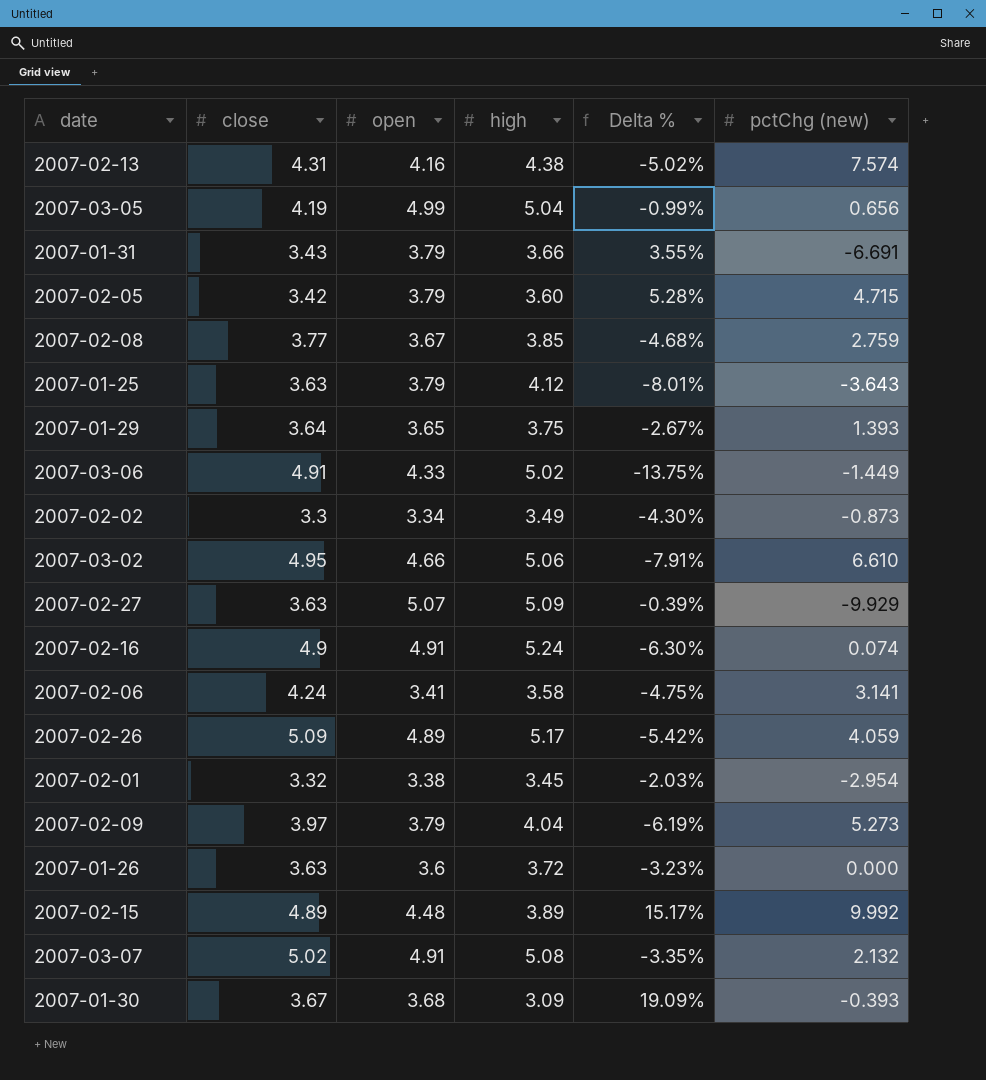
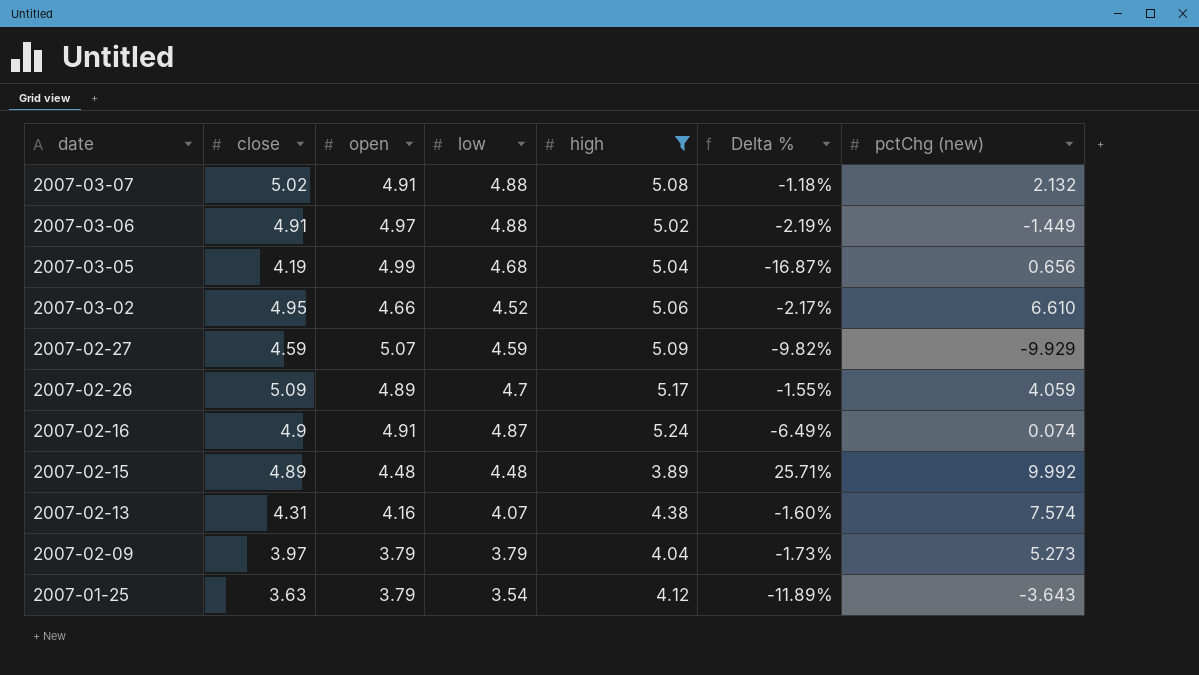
filter: none -> high >= 3.89
row order: none -> date descending
column low | position: none -> 4
column Delta % | formula: ([open] - [high]) / [high] -> ([close] - [high]) / [high]
2007-03-06 | open: 4.33 -> 4.97
2007-02-27 | close: 3.63 -> 4.59

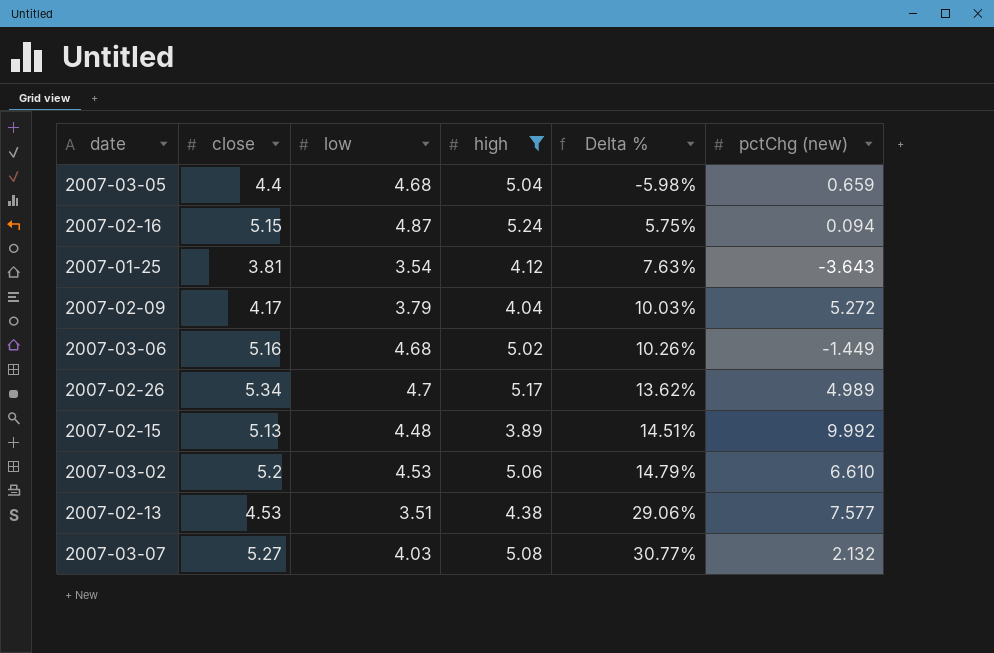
row order: date descending -> Delta % ascending
column open | position: 3 -> none
column Delta % | formula: ([close] - [high]) / [high] -> ([close] - [low]) / [low]
row 2007-02-27: 4.59 | 5.07 | 4.59 | 5.09 | -9.82% | -9.929 -> none
2007-03-05 | close: 4.19 -> 4.4
2007-03-05 | pctChg (new): 0.656 -> 0.659
2007-02-16 | close: 4.9 -> 5.15
2007-02-16 | pctChg (new): 0.074 -> 0.094
2007-01-25 | close: 3.63 -> 3.81
2007-02-09 | close: 3.97 -> 4.17
2007-02-09 | pctChg (new): 5.273 -> 5.272
2007-03-06 | close: 4.91 -> 5.16
2007-03-06 | low: 4.88 -> 4.68
2007-02-26 | close: 5.09 -> 5.34
2007-02-26 | pctChg (new): 4.059 -> 4.989
2007-02-15 | close: 4.89 -> 5.13
2007-03-02 | close: 4.95 -> 5.2
2007-03-02 | low: 4.52 -> 4.53
2007-02-13 | close: 4.31 -> 4.53
2007-02-13 | low: 4.07 -> 3.51
2007-02-13 | pctChg (new): 7.574 -> 7.577
2007-03-07 | close: 5.02 -> 5.27
2007-03-07 | low: 4.88 -> 4.03

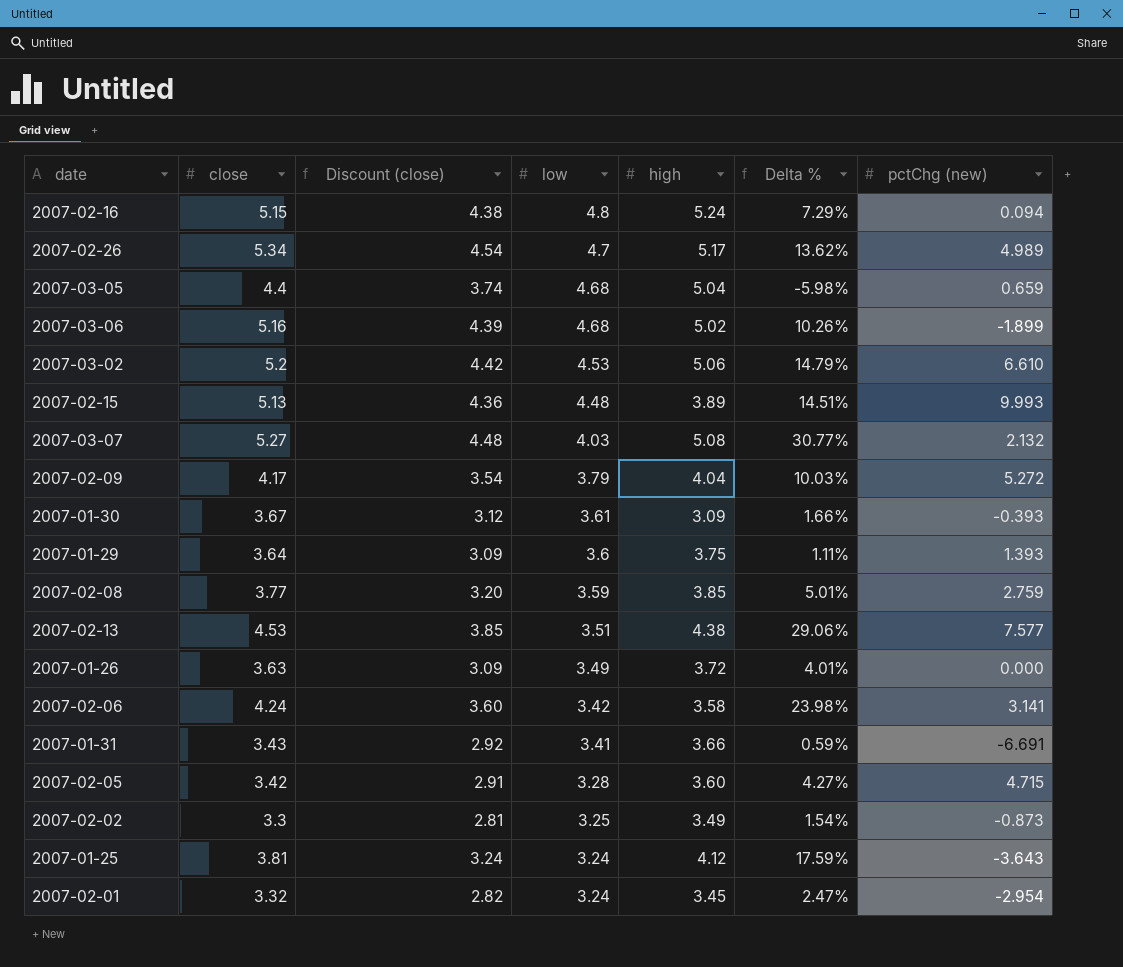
filter: high >= 3.89 -> none
row order: Delta % ascending -> low descending
column Discount (close) | formula: none -> [close] * 0.85
2007-02-16 | low: 4.87 -> 4.8
2007-02-16 | Delta %: 5.75% -> 7.29%
2007-03-06 | pctChg (new): -1.449 -> -1.899
2007-02-15 | pctChg (new): 9.992 -> 9.993
2007-01-25 | low: 3.54 -> 3.24
2007-01-25 | Delta %: 7.63% -> 17.59%

